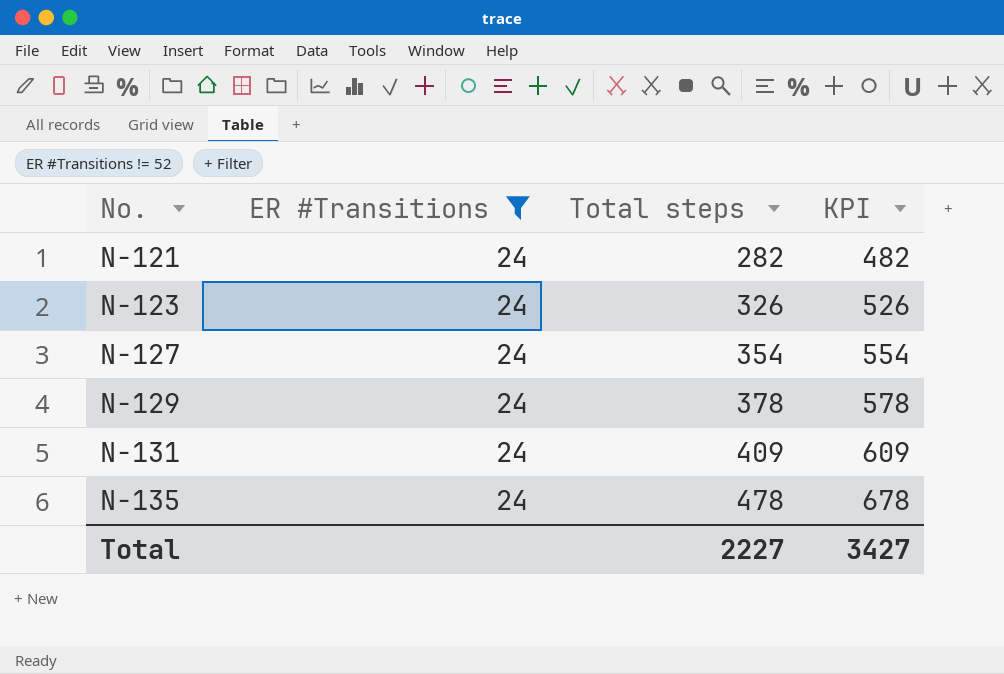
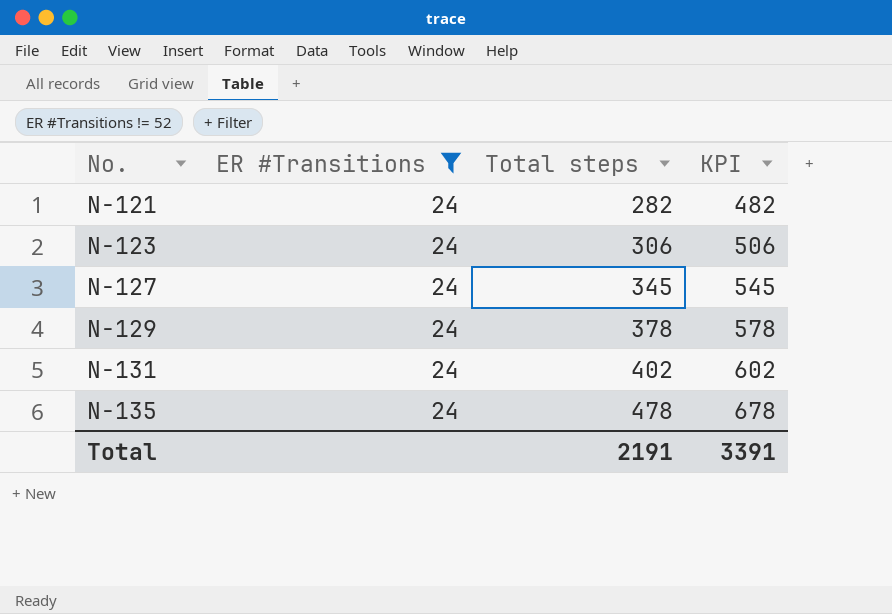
N-123 | Total steps: 326 -> 306
N-123 | KPI: 526 -> 506
N-127 | Total steps: 354 -> 345
N-127 | KPI: 554 -> 545
N-131 | Total steps: 409 -> 402
N-131 | KPI: 609 -> 602
Total | Total steps: 2227 -> 2191
Total | KPI: 3427 -> 3391

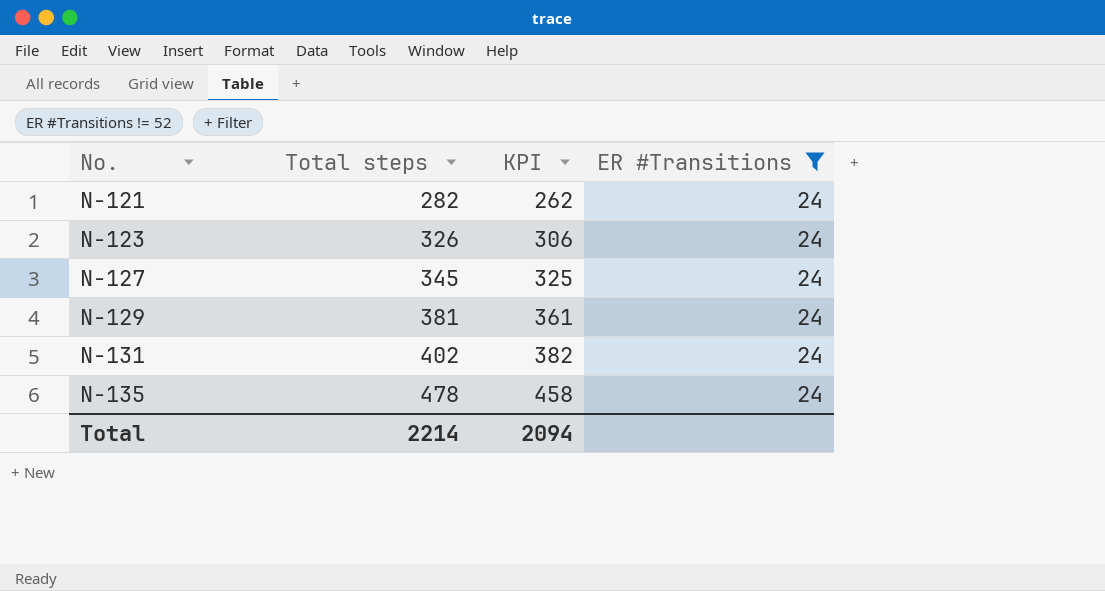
column KPI | formula: [Total steps] + 200 -> [Total steps] - 20
column ER #Transitions | position: 2 -> 4
N-123 | Total steps: 306 -> 326
N-129 | Total steps: 378 -> 381
Total | Total steps: 2191 -> 2214
Total | KPI: 3391 -> 2094

